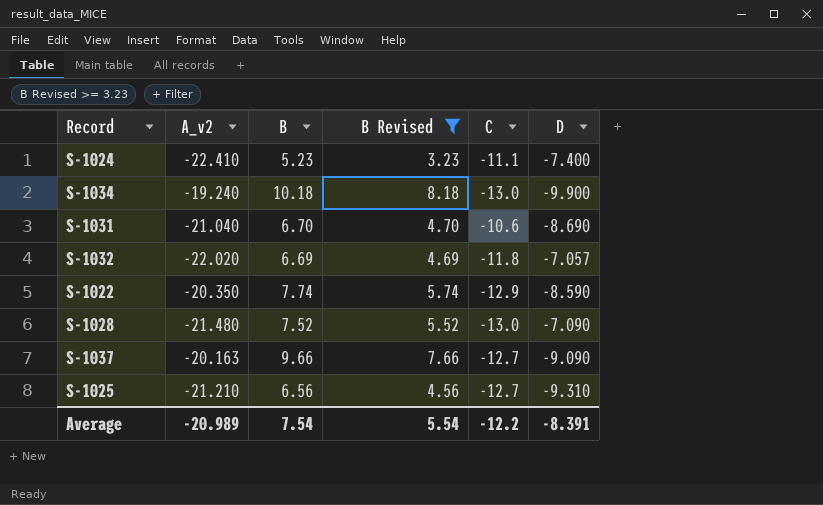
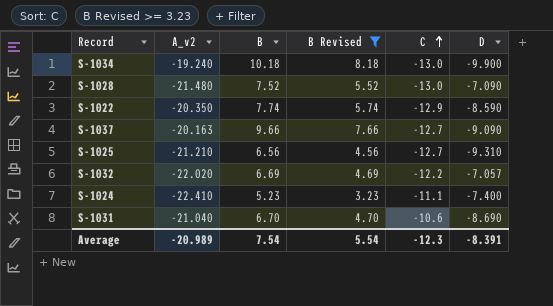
row order: none -> C ascending
S-1032 | C: -11.8 -> -12.2
Average | C: -12.2 -> -12.3

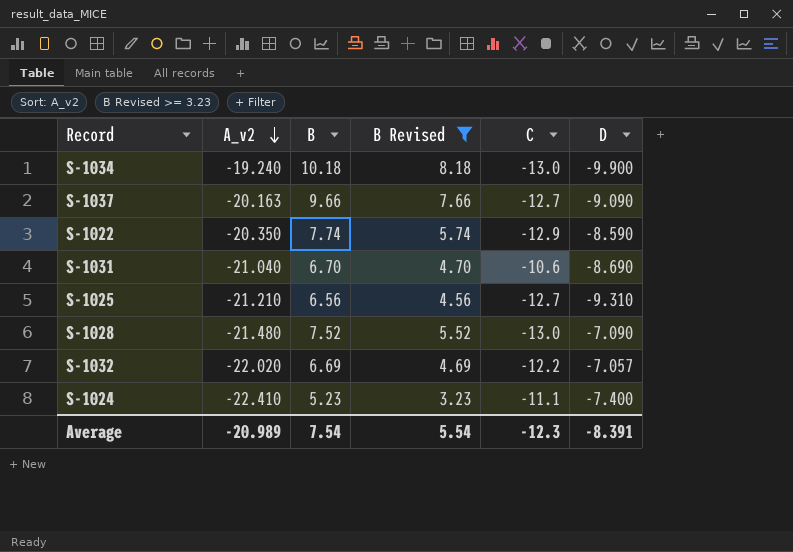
row order: C ascending -> A_v2 descending

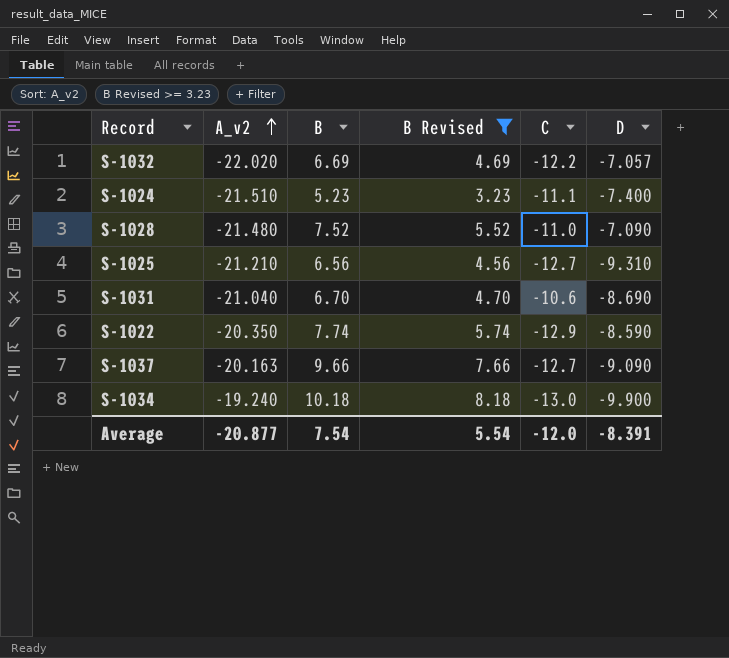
row order: A_v2 descending -> A_v2 ascending
S-1024 | A_v2: -22.410 -> -21.510
S-1028 | C: -13.0 -> -11.0
Average | A_v2: -20.989 -> -20.877
Average | C: -12.3 -> -12.0

